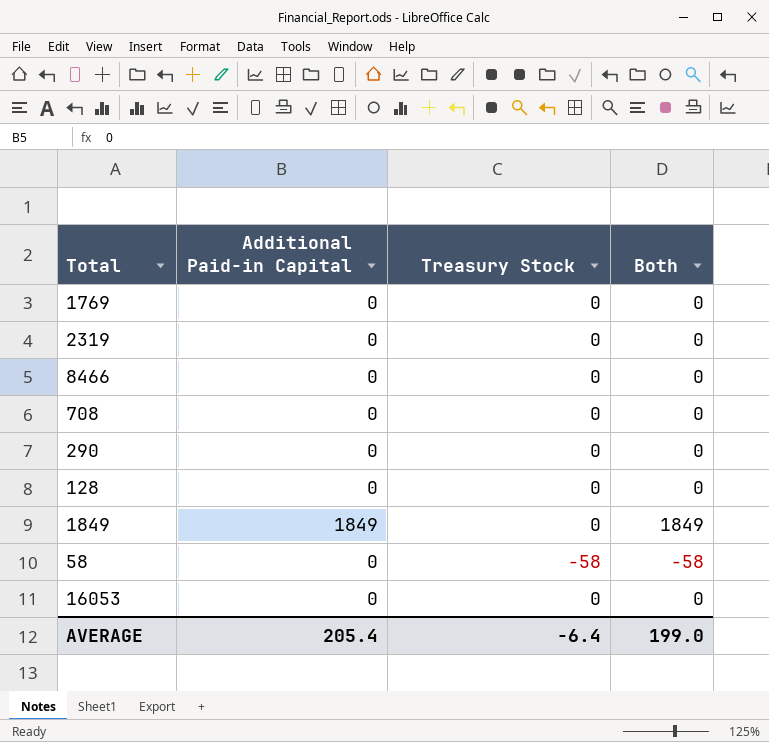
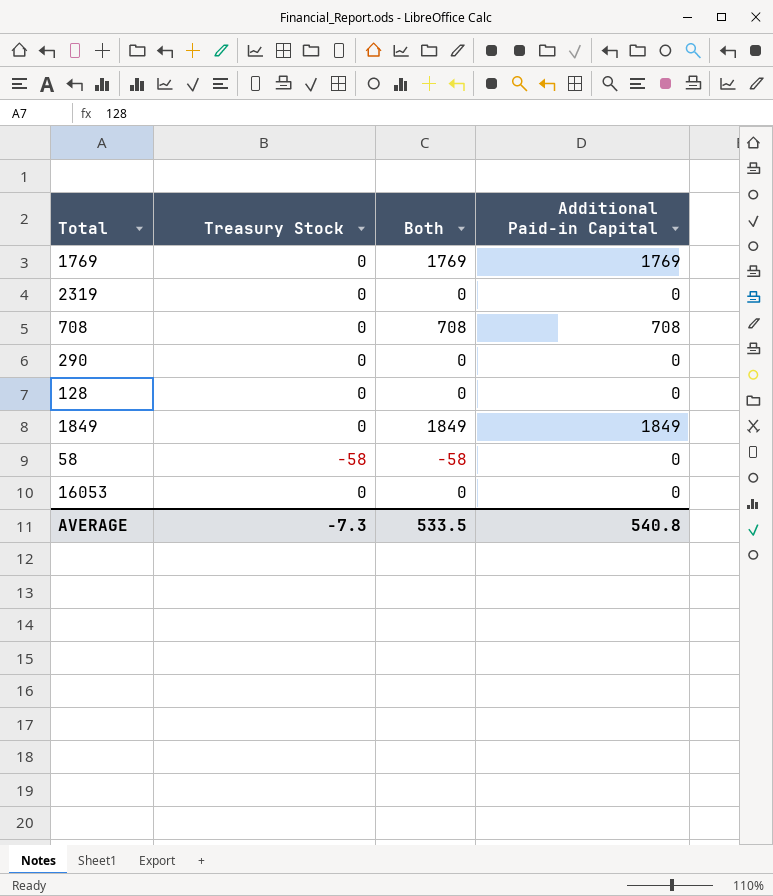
column Additional Paid-in Capital | position: 2 -> 4
row 8466: 0 | 0 | 0 -> none
1769 | Both: 0 -> 1769
1769 | Additional Paid-in Capital: 0 -> 1769
708 | Both: 0 -> 708
708 | Additional Paid-in Capital: 0 -> 708
AVERAGE | Treasury Stock: -6.4 -> -7.3
AVERAGE | Both: 199.0 -> 533.5
AVERAGE | Additional Paid-in Capital: 205.4 -> 540.8

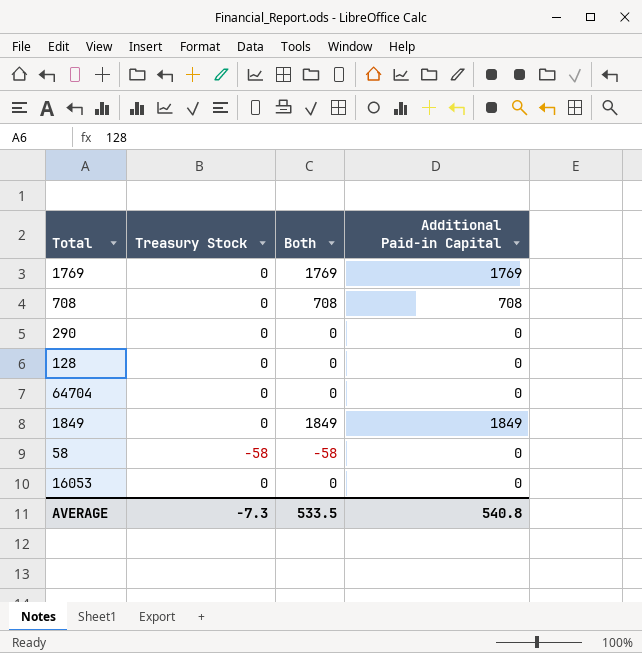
row 2319: 0 | 0 | 0 -> none
row 64704: none -> 0 | 0 | 0

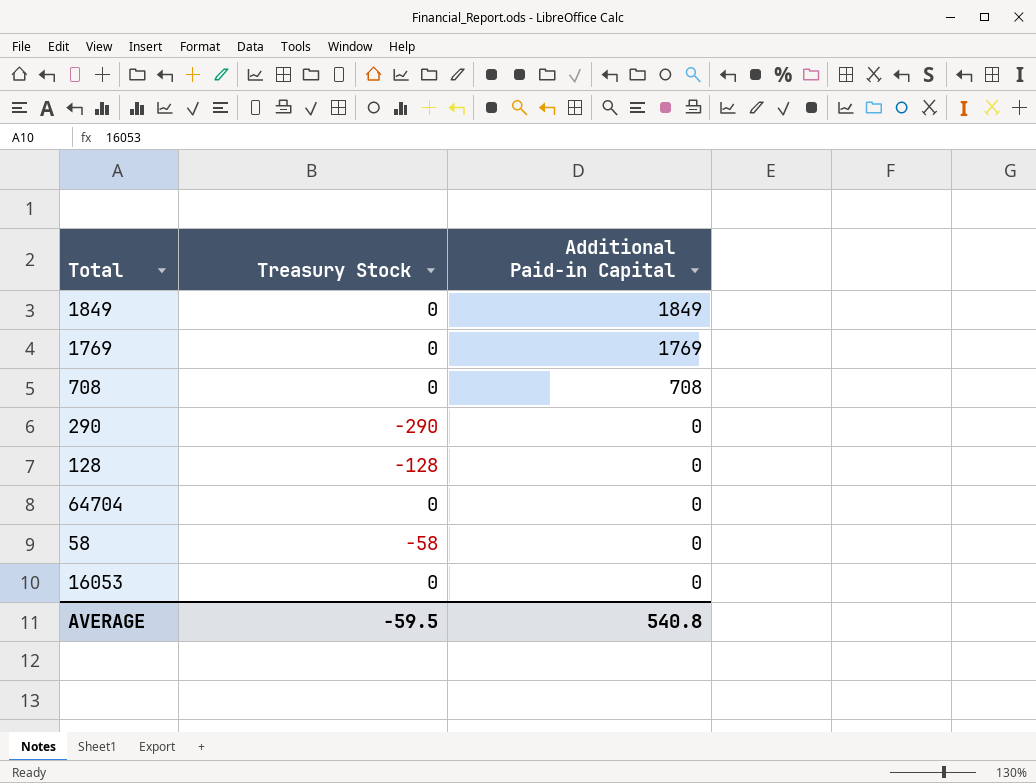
row order: none -> Additional Paid-in Capital descending
column Both | formula: [Treasury Stock] + [Additional Paid-in Capital] -> none
290 | Treasury Stock: 0 -> -290
128 | Treasury Stock: 0 -> -128
AVERAGE | Treasury Stock: -7.3 -> -59.5

